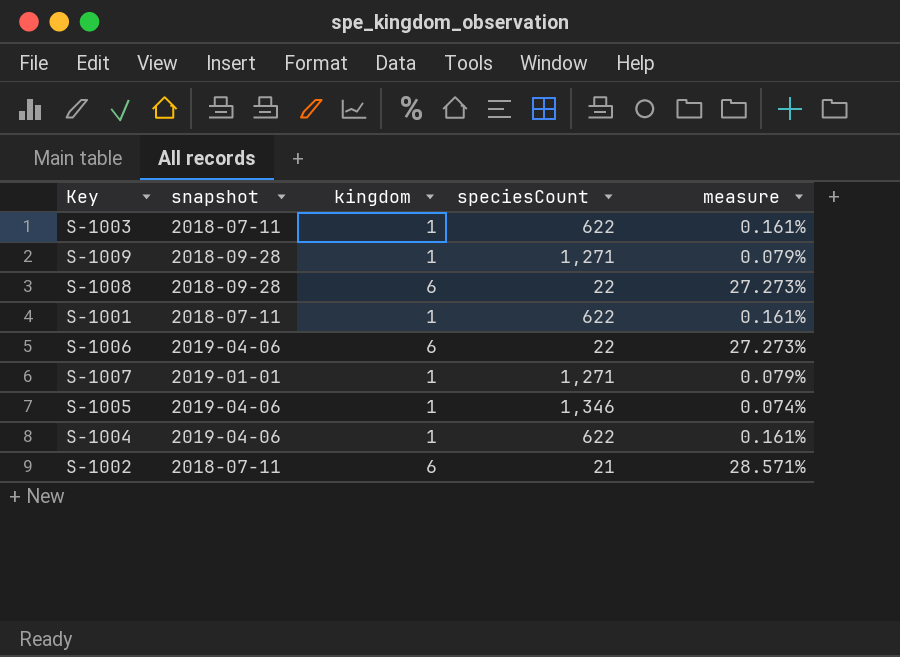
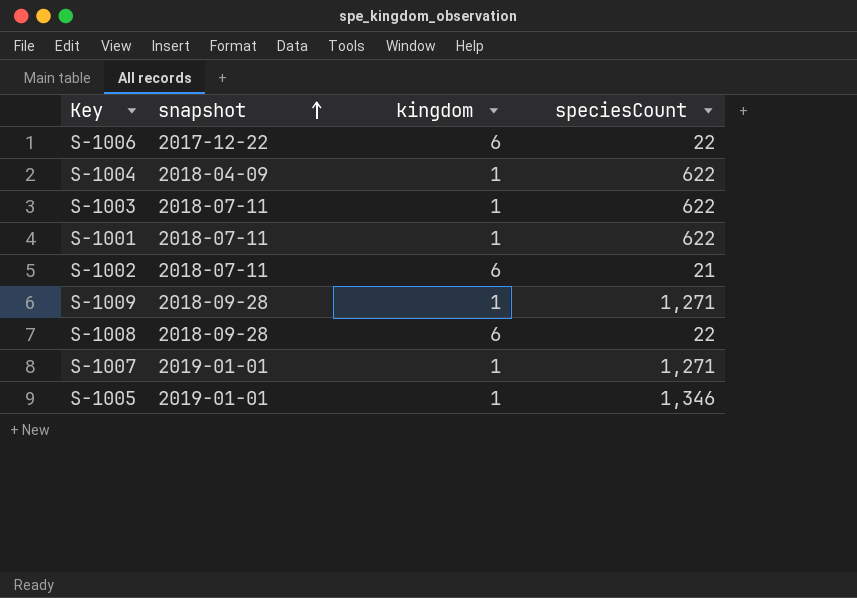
row order: none -> snapshot ascending
column measure | formula: [kingdom] / [speciesCount] -> none
S-1006 | snapshot: 2019-04-06 -> 2017-12-22
S-1004 | snapshot: 2019-04-06 -> 2018-04-09
S-1005 | snapshot: 2019-04-06 -> 2019-01-01

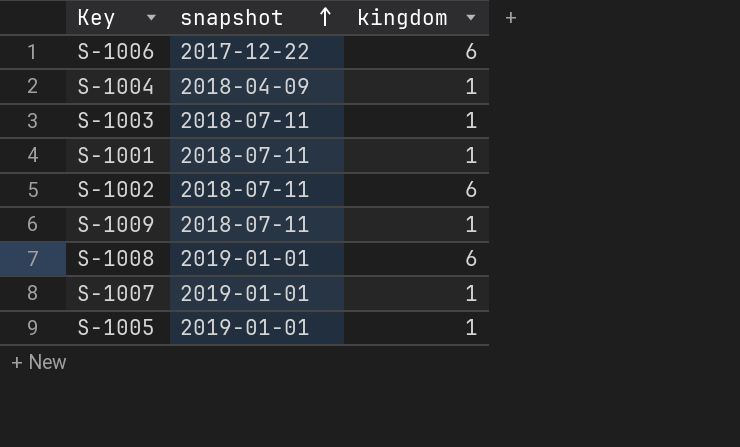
column speciesCount | position: 4 -> none
S-1009 | snapshot: 2018-09-28 -> 2018-07-11
S-1008 | snapshot: 2018-09-28 -> 2019-01-01

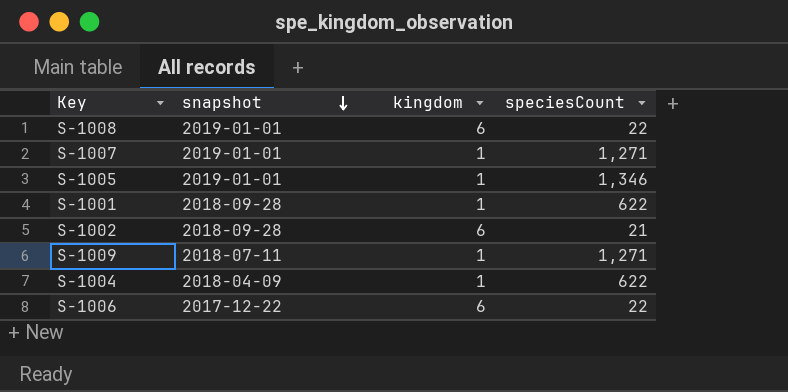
row order: snapshot ascending -> snapshot descending
column speciesCount | position: none -> 4
row S-1003: 2018-07-11 | 1 -> none
S-1001 | snapshot: 2018-07-11 -> 2018-09-28
S-1002 | snapshot: 2018-07-11 -> 2018-09-28

